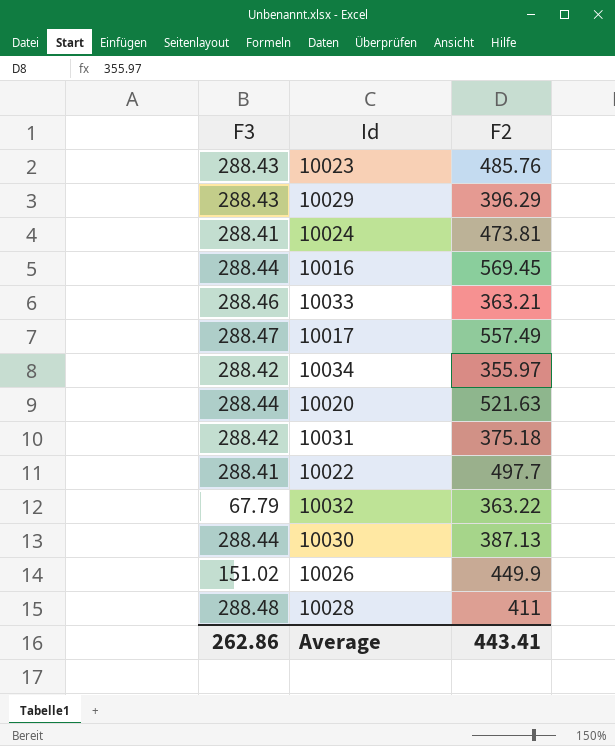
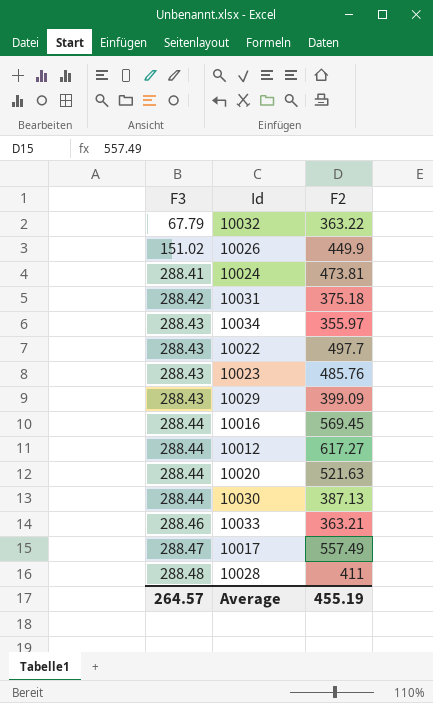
row order: none -> F3 ascending
10034 | F3: 288.42 -> 288.43
10022 | F3: 288.41 -> 288.43
10029 | F2: 396.29 -> 399.09
row 10012: none -> 288.44 | 617.27
Average | F3: 262.86 -> 264.57
Average | F2: 443.41 -> 455.19

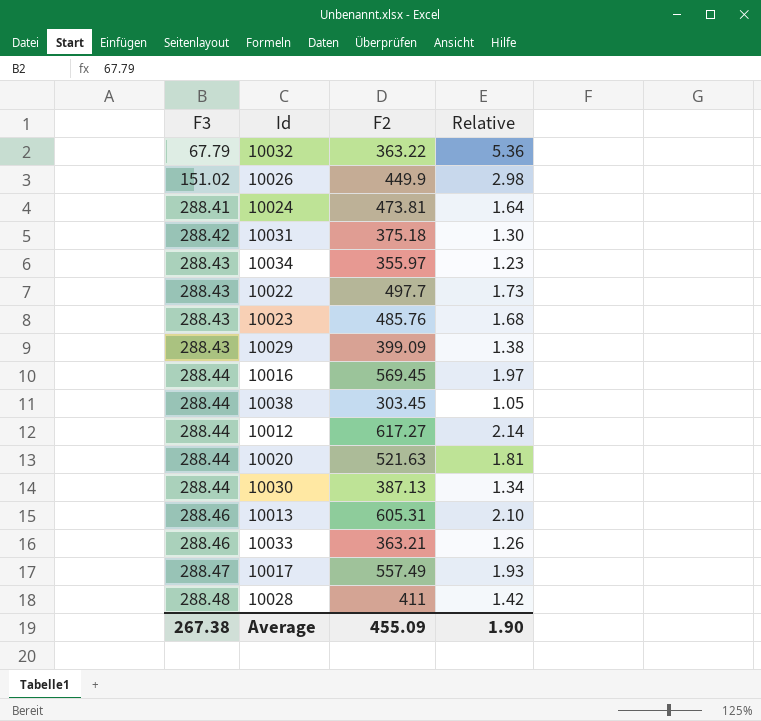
column Relative | formula: none -> [F2] / [F3]
row 10038: none -> 288.44 | 303.45 | 1.05
row 10013: none -> 288.46 | 605.31 | 2.10
Average | F3: 264.57 -> 267.38
Average | F2: 455.19 -> 455.09

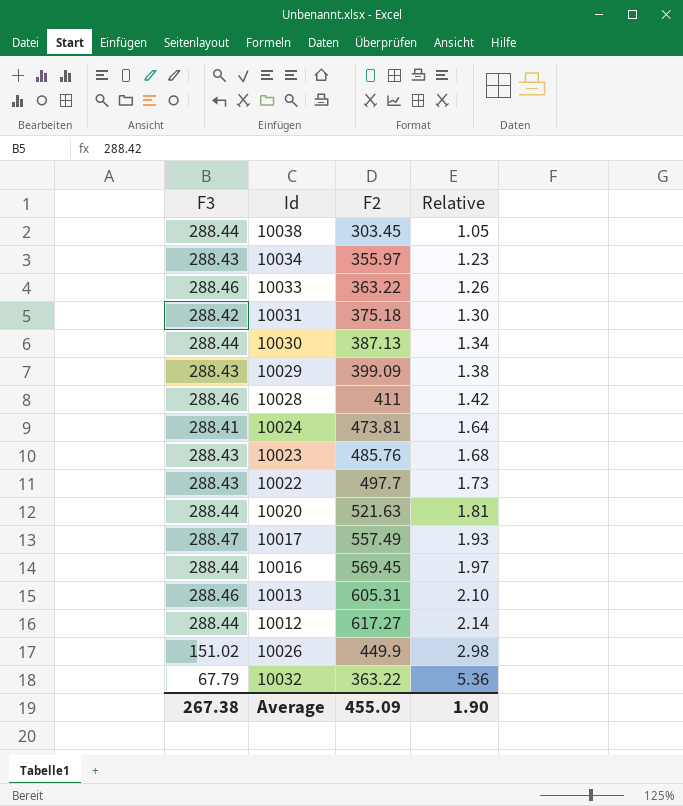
row order: F3 ascending -> Relative ascending
10033 | F2: 363.21 -> 363.22
10028 | F3: 288.48 -> 288.46

